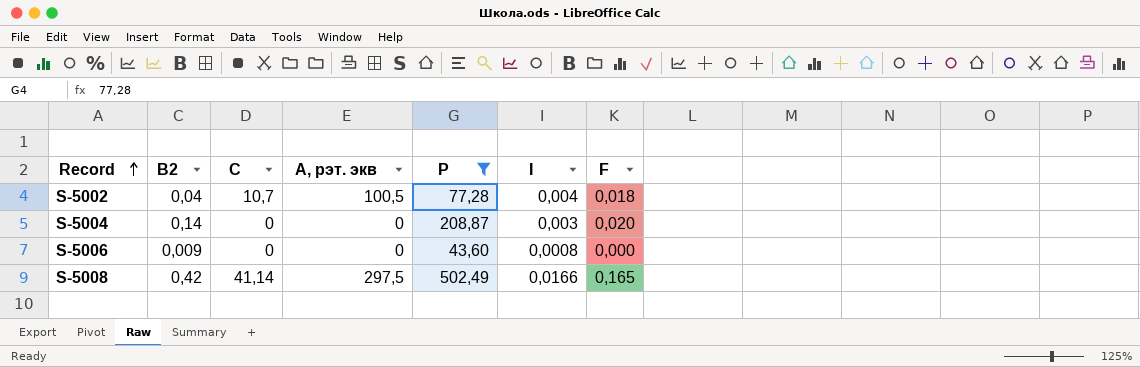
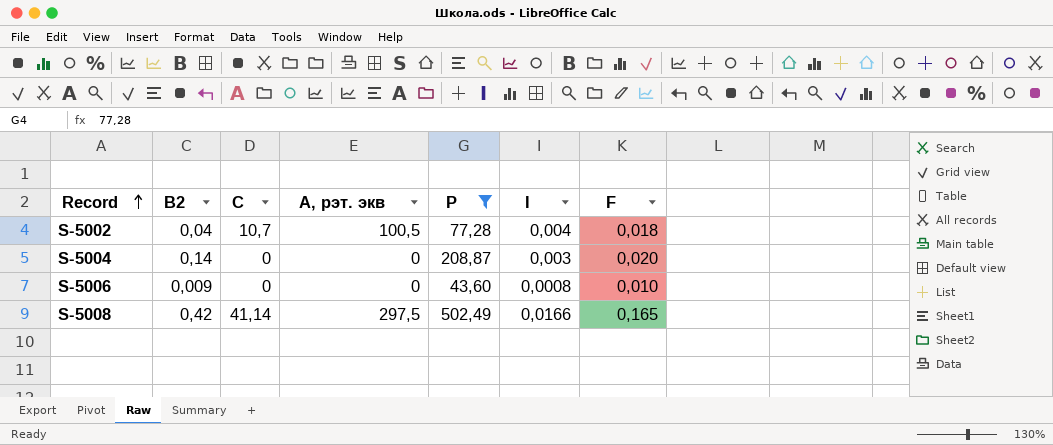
S-5006 | F: 0,000 -> 0,010

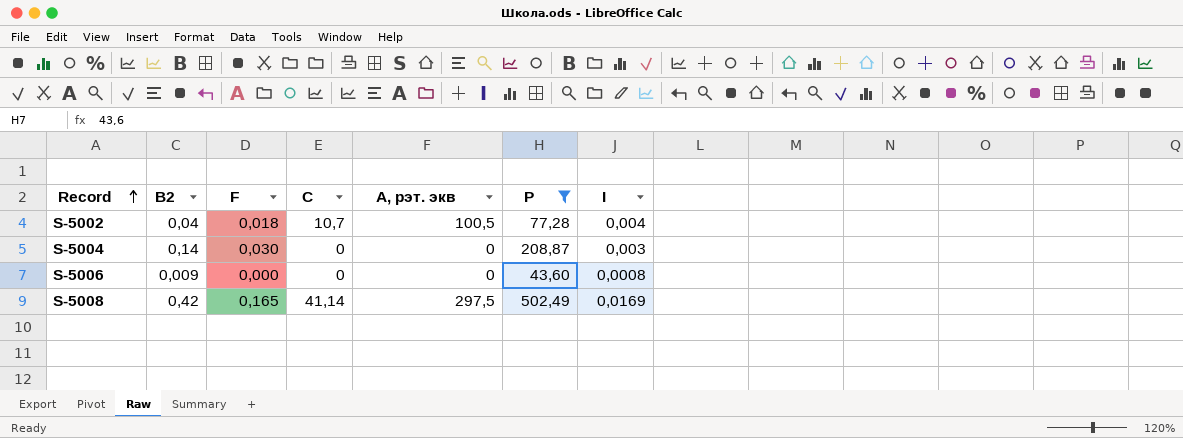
column F | position: 7 -> 3
S-5004 | F: 0,020 -> 0,030
S-5006 | F: 0,010 -> 0,000
S-5008 | I: 0,0166 -> 0,0169

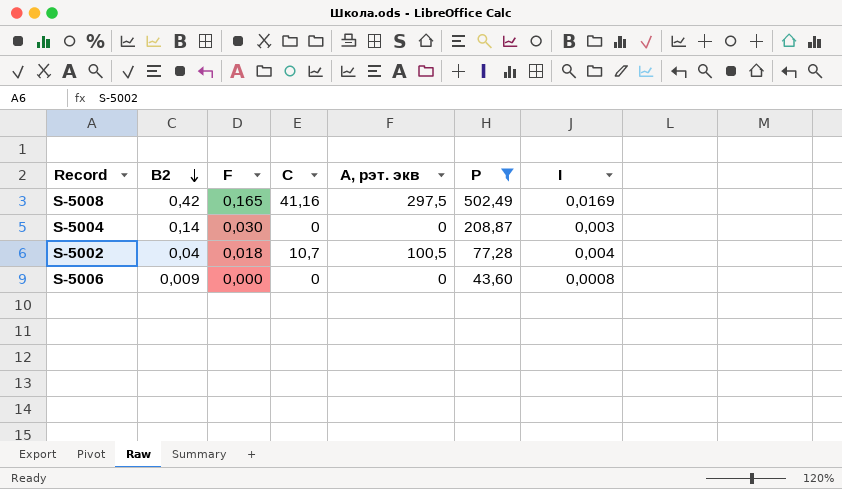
row order: Record ascending -> B2 descending
S-5008 | C: 41,14 -> 41,16

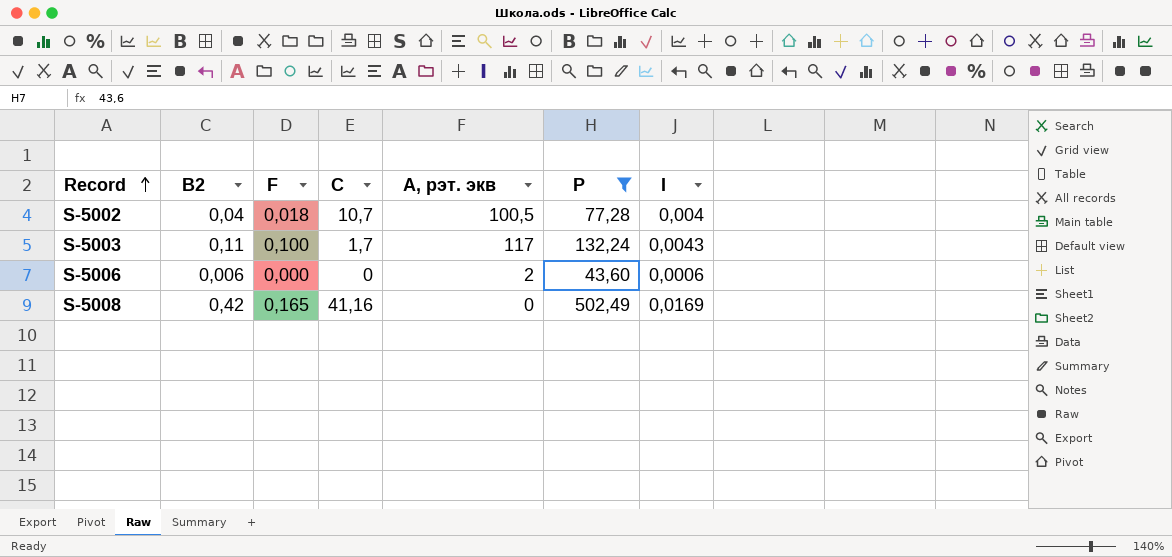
row order: B2 descending -> Record ascending
row S-5004: 0,14 | 0,030 | 0 | 0 | 208,87 | 0,003 -> none
row S-5003: none -> 0,11 | 0,100 | 1,7 | 117 | 132,24 | 0,0043
S-5006 | B2: 0,009 -> 0,006
S-5006 | A, рэт. экв: 0 -> 2
S-5006 | I: 0,0008 -> 0,0006
S-5008 | A, рэт. экв: 297,5 -> 0

